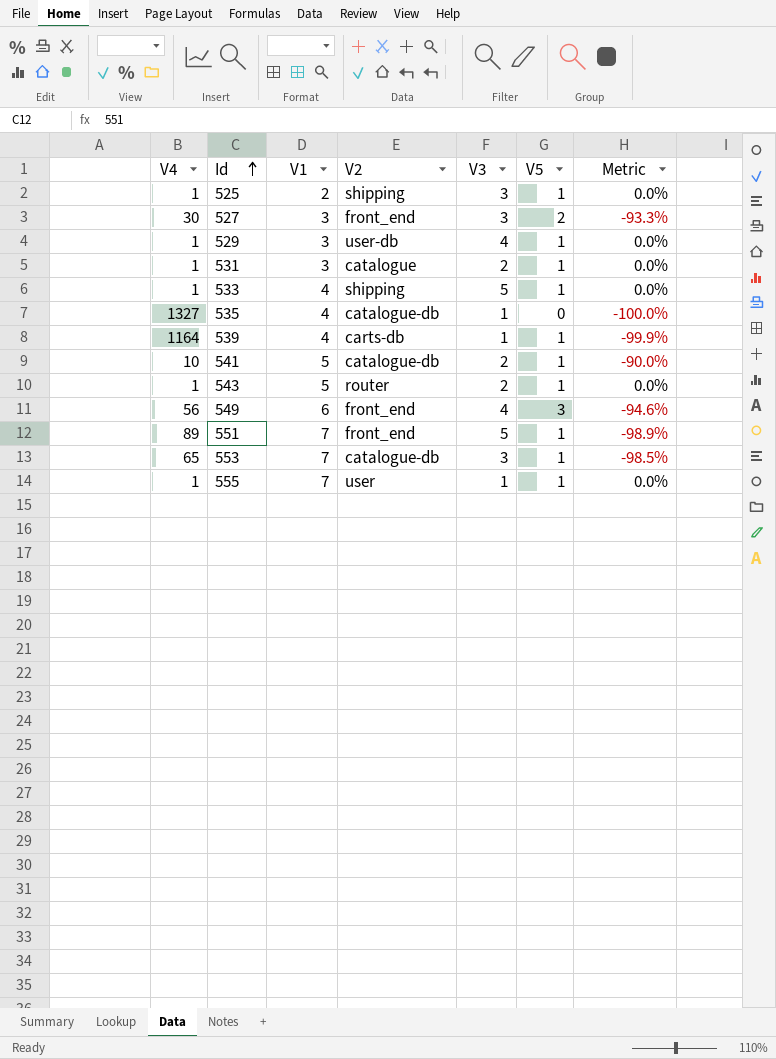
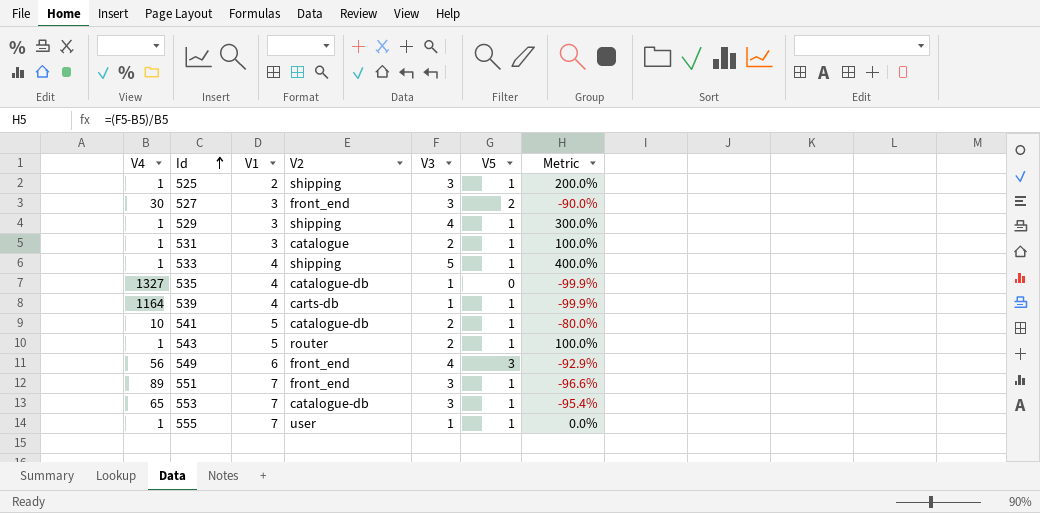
column Metric | formula: ([V5] - [V4]) / [V4] -> ([V3] - [V4]) / [V4]
529 | V2: user-db -> shipping
551 | V3: 5 -> 3

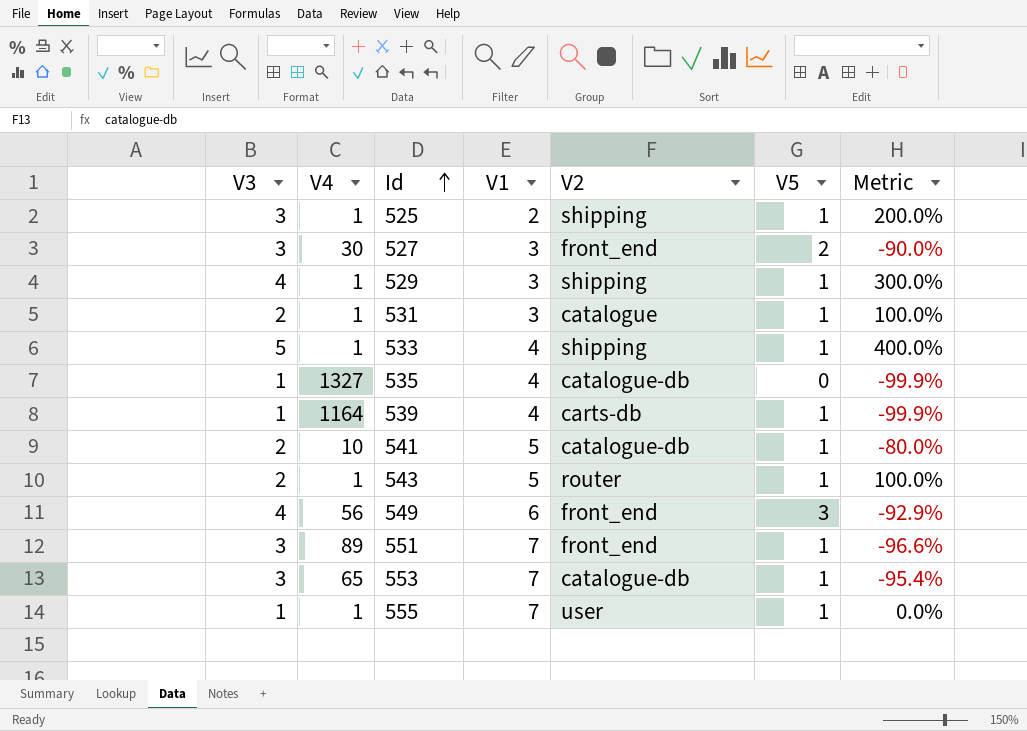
column V3 | position: 5 -> 1

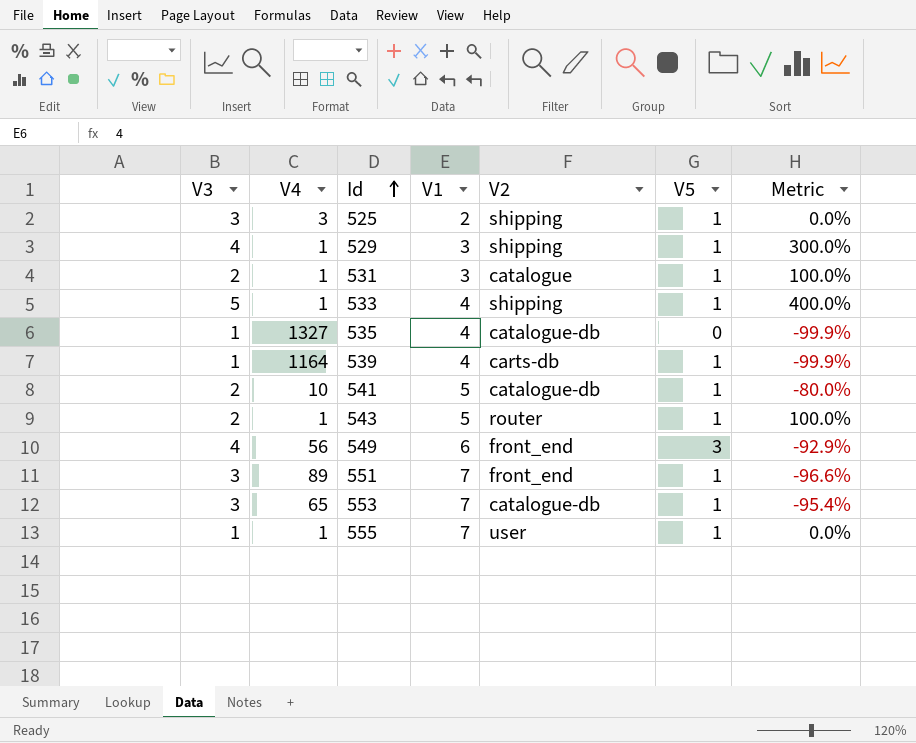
row 527: 3 | 30 | 3 | front_end | 2 | -90.0% -> none
525 | V4: 1 -> 3
525 | Metric: 200.0% -> 0.0%

